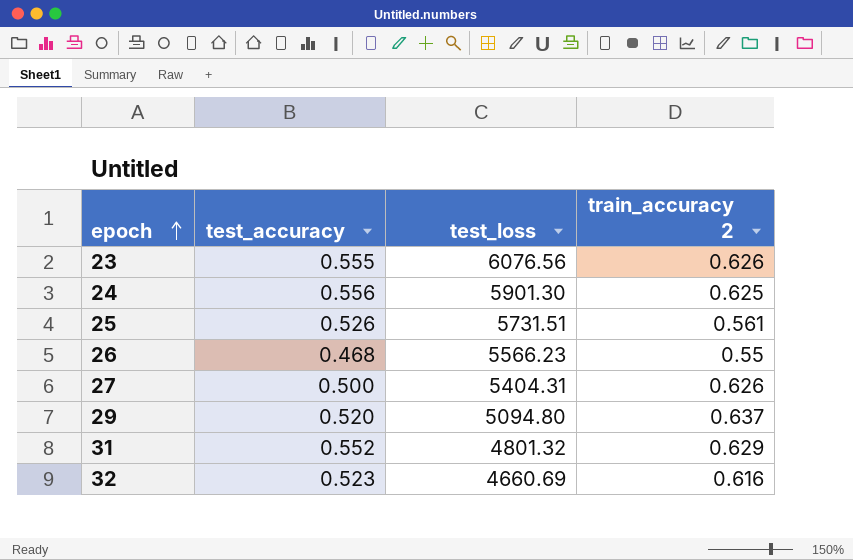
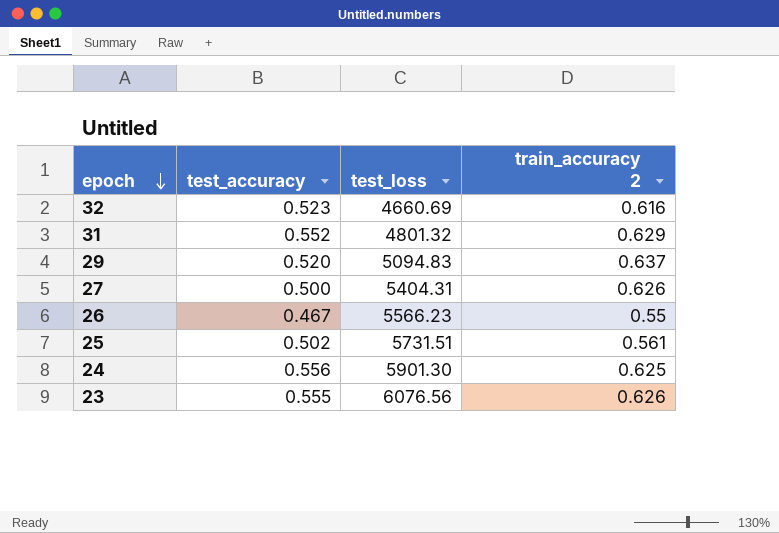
row order: epoch ascending -> epoch descending
29 | test_loss: 5094.80 -> 5094.83
26 | test_accuracy: 0.468 -> 0.467
25 | test_accuracy: 0.526 -> 0.502

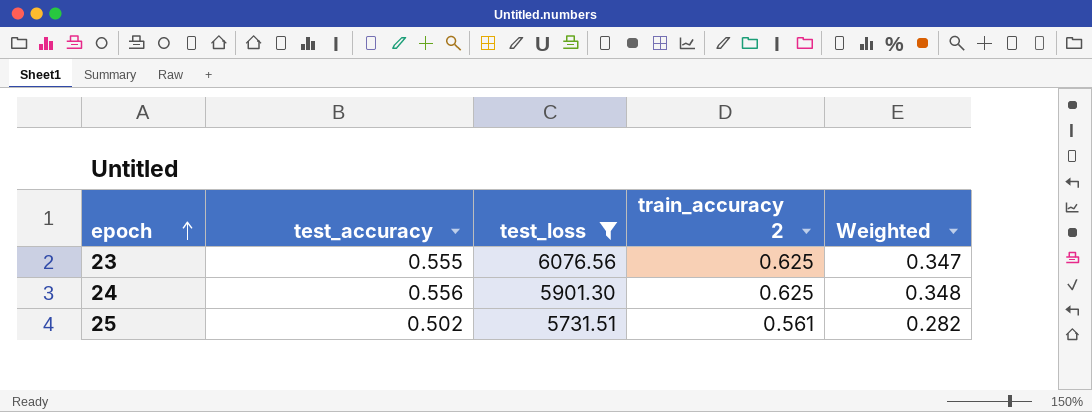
filter: none -> test_loss >= 5731.51
row order: epoch descending -> epoch ascending
column Weighted | formula: none -> [test_accuracy] * [train_accuracy 2]
23 | train_accuracy 2: 0.626 -> 0.625

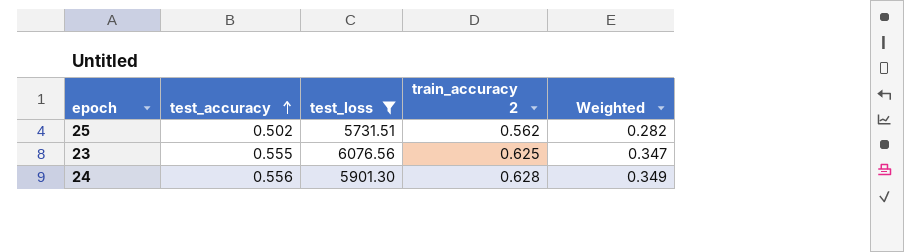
row order: epoch ascending -> test_accuracy ascending
25 | train_accuracy 2: 0.561 -> 0.562
24 | train_accuracy 2: 0.625 -> 0.628
24 | Weighted: 0.348 -> 0.349

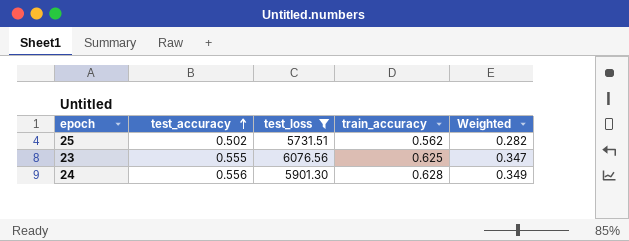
column name: train_accuracy 2 -> train_accuracy

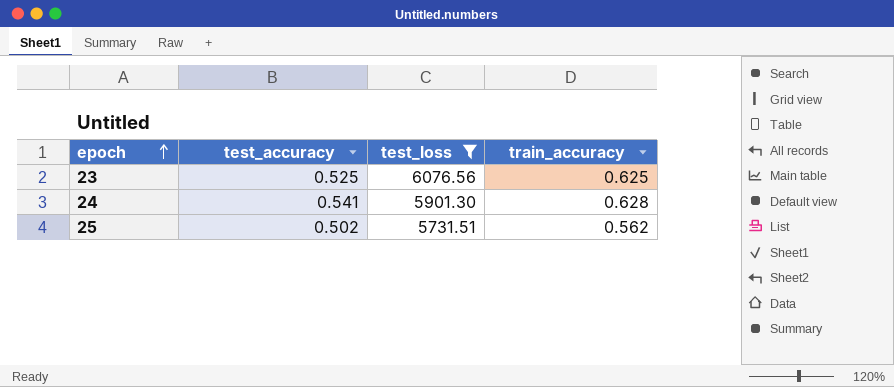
row order: test_accuracy ascending -> epoch ascending
column Weighted | formula: [test_accuracy] * [train_accuracy] -> none
23 | test_accuracy: 0.555 -> 0.525
24 | test_accuracy: 0.556 -> 0.541

